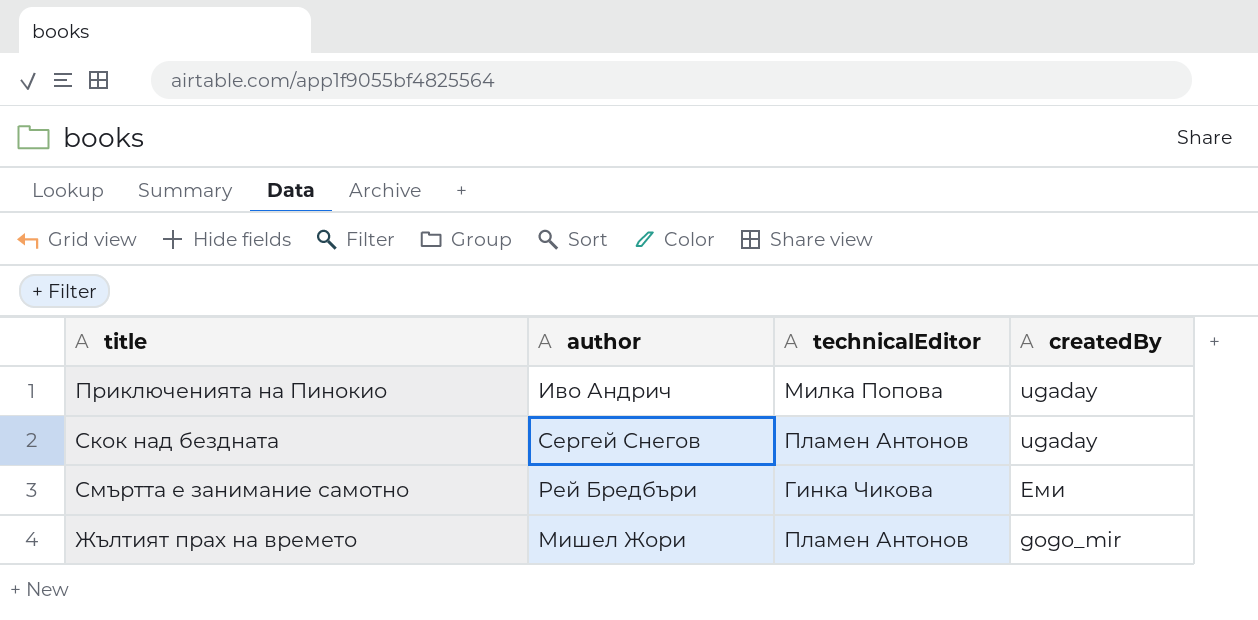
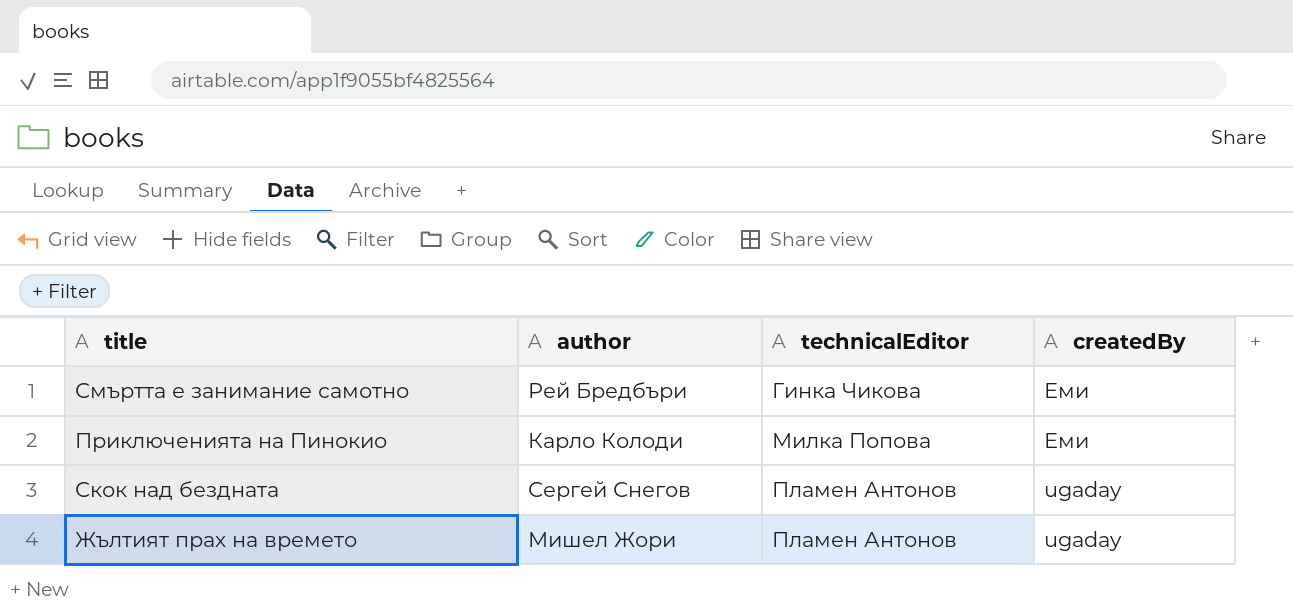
row order: none -> technicalEditor ascending
Приключенията на Пинокио | author: Иво Андрич -> Карло Колоди
Приключенията на Пинокио | createdBy: ugaday -> Еми
Жълтият прах на времето | createdBy: gogo_mir -> ugaday

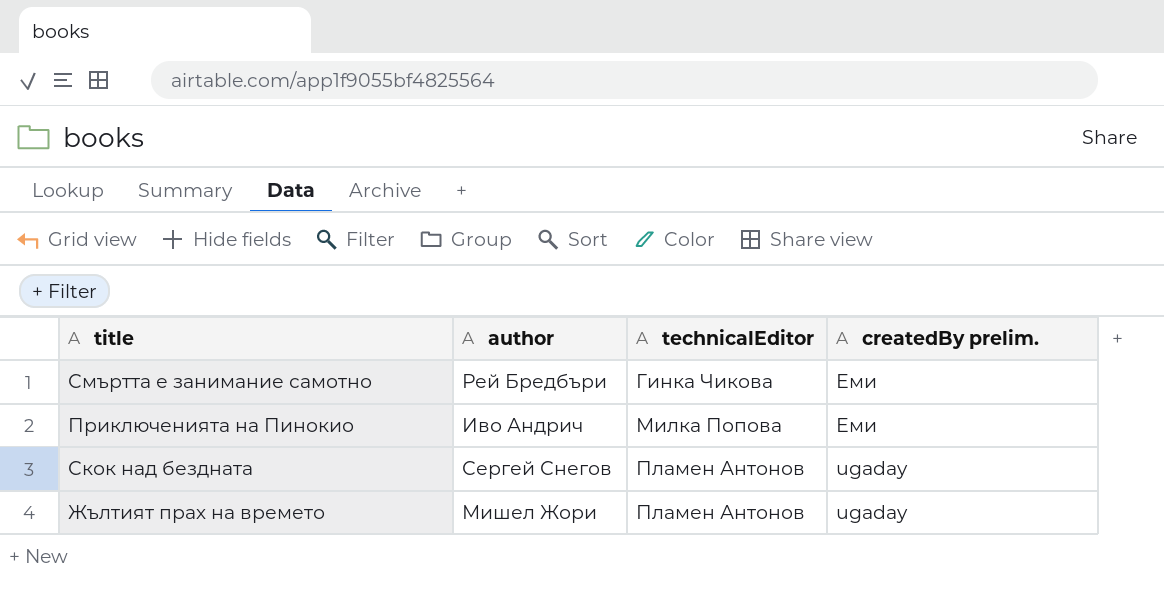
column name: createdBy -> createdBy prelim.
Приключенията на Пинокио | author: Карло Колоди -> Иво Андрич

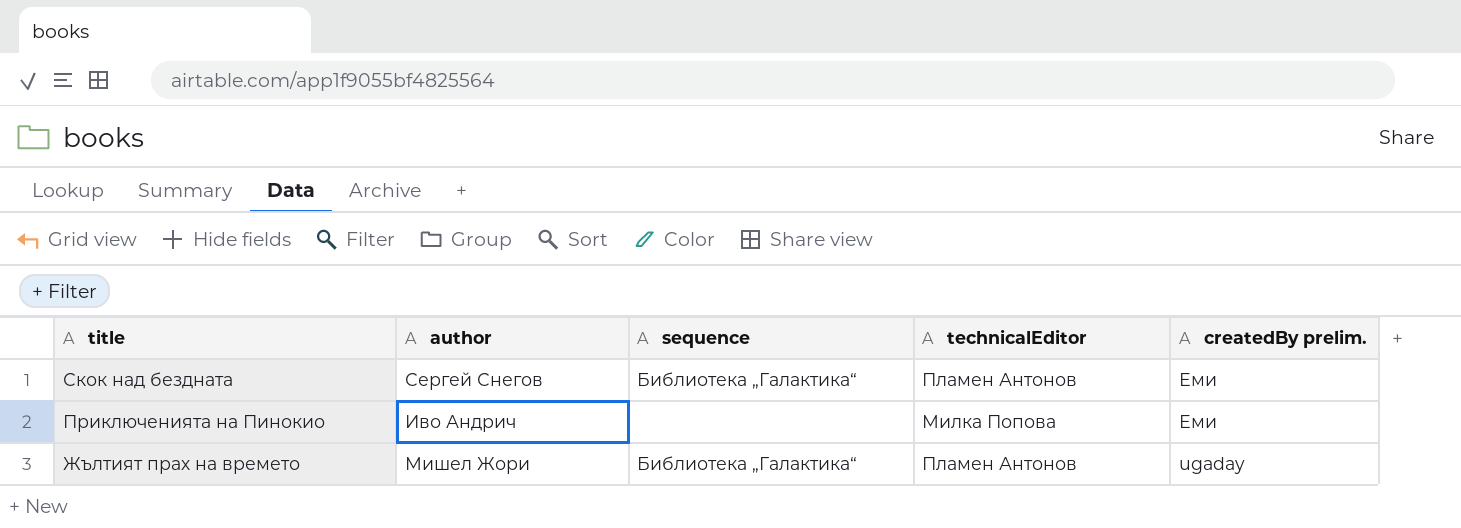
row order: technicalEditor ascending -> title descending
column sequence | position: none -> 3
row Смъртта е занимание самотно: Рей Бредбъри | Гинка Чикова | Еми -> none
Скок над бездната | createdBy prelim.: ugaday -> Еми

